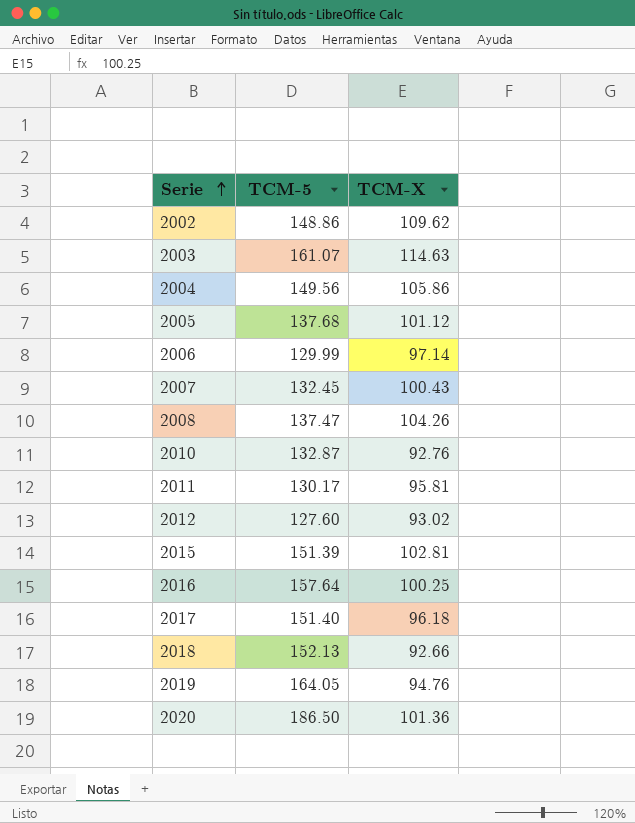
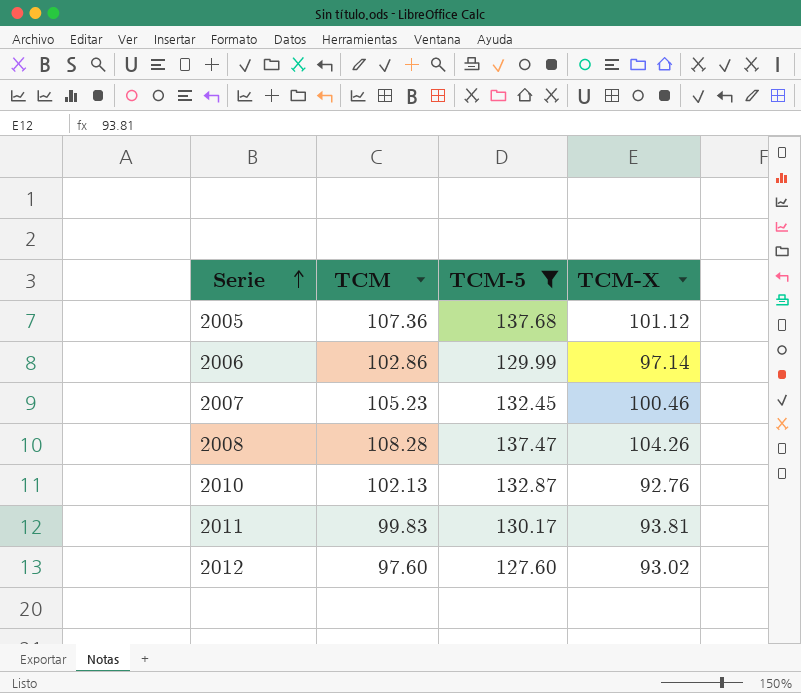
filter: none -> TCM-5 <= 137.68
column TCM | position: none -> 2
2007 | TCM-X: 100.43 -> 100.46
2011 | TCM-X: 95.81 -> 93.81

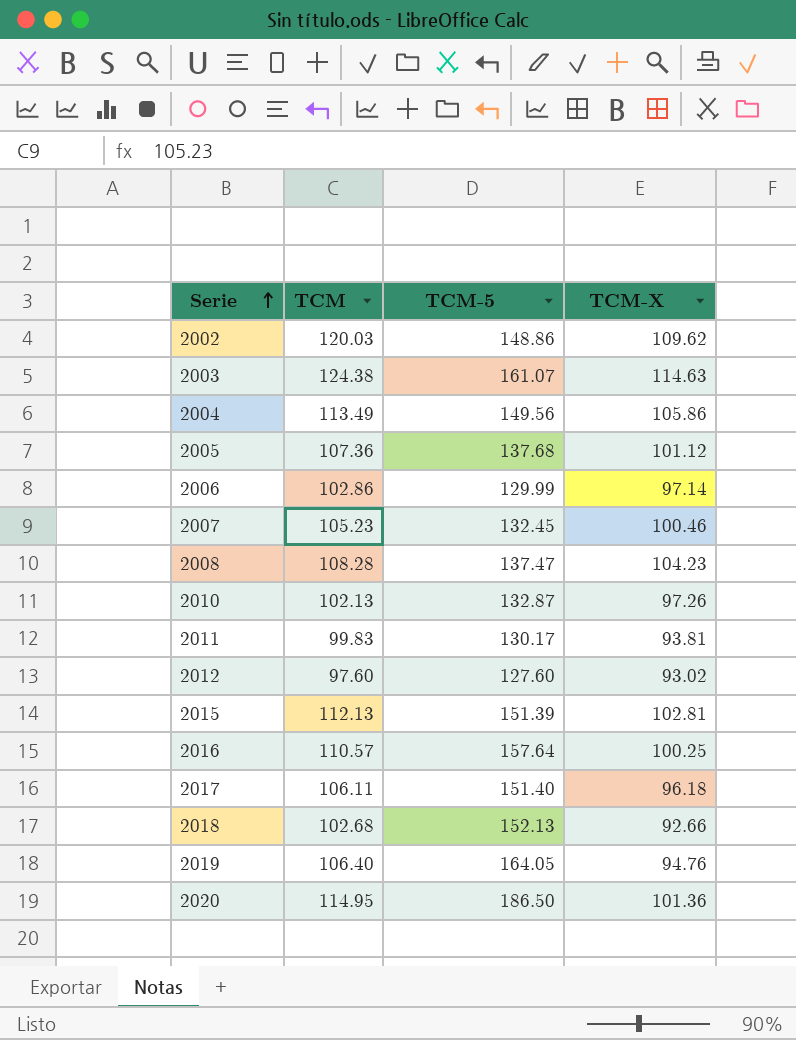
filter: TCM-5 <= 137.68 -> none
2008 | TCM-X: 104.26 -> 104.23
2010 | TCM-X: 92.76 -> 97.26

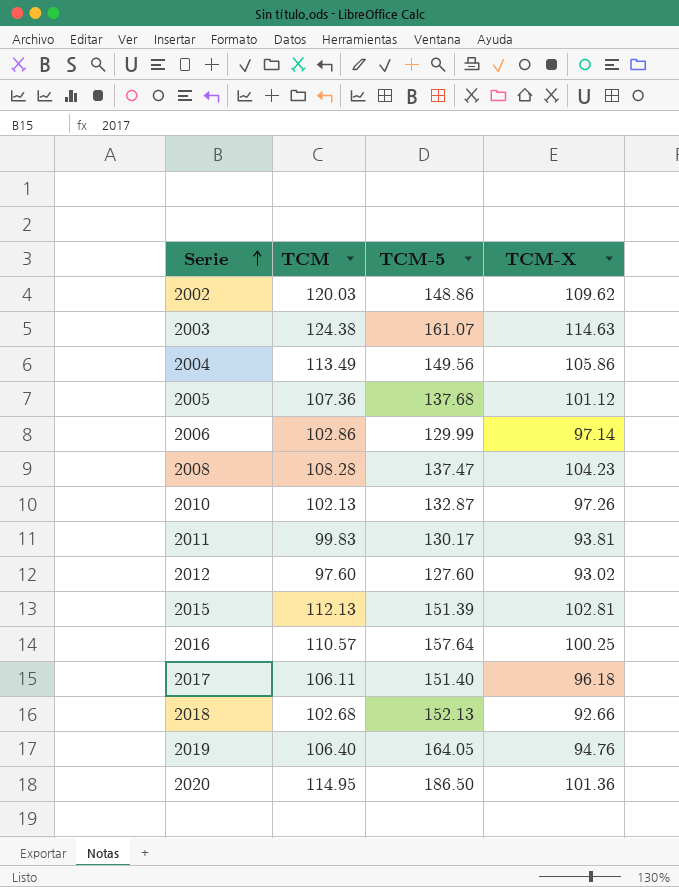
row 2007: 105.23 | 132.45 | 100.46 -> none

